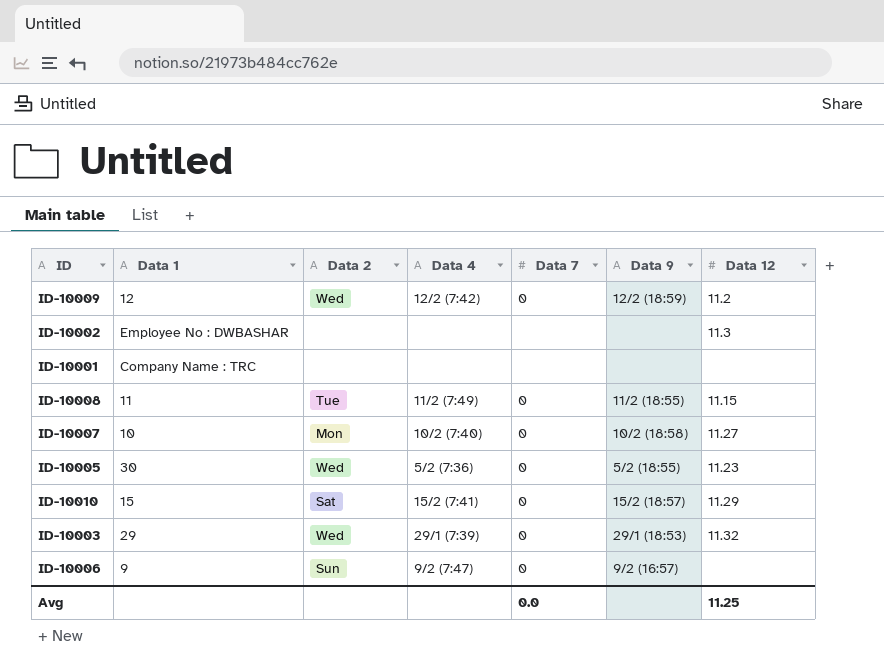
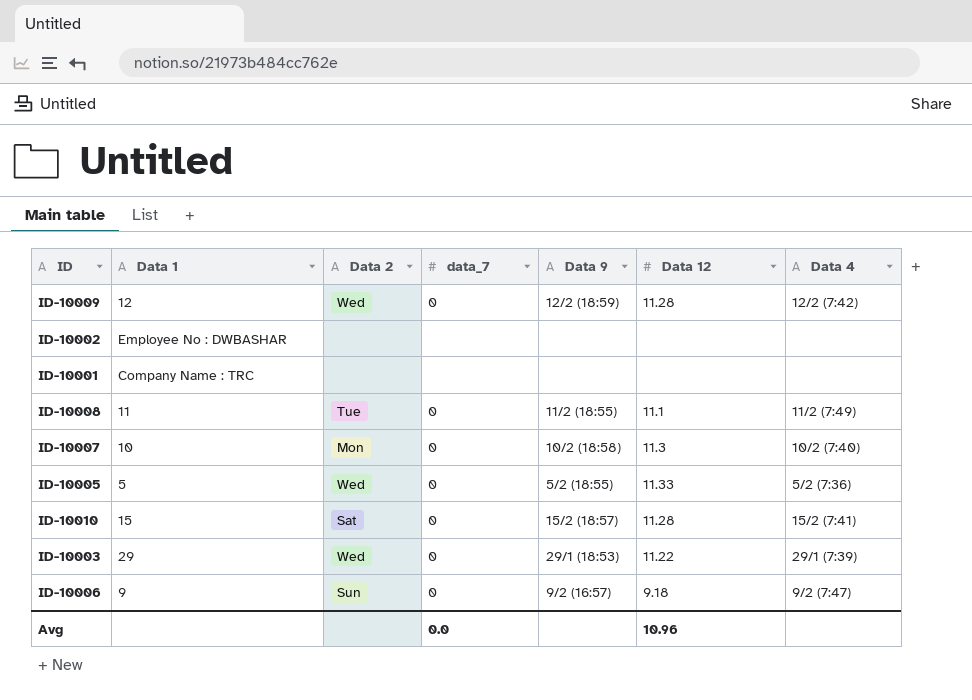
column name: Data 7 -> data_7
column Data 4 | position: 4 -> 7
ID-10009 | Data 12: 11.2 -> 11.28
ID-10002 | Data 12: 11.3 -> none
ID-10008 | Data 12: 11.15 -> 11.1
ID-10007 | Data 12: 11.27 -> 11.3
ID-10005 | Data 1: 30 -> 5
ID-10005 | Data 12: 11.23 -> 11.33
ID-10010 | Data 12: 11.29 -> 11.28
ID-10003 | Data 12: 11.32 -> 11.22
ID-10006 | Data 12: none -> 9.18
Avg | Data 12: 11.25 -> 10.96

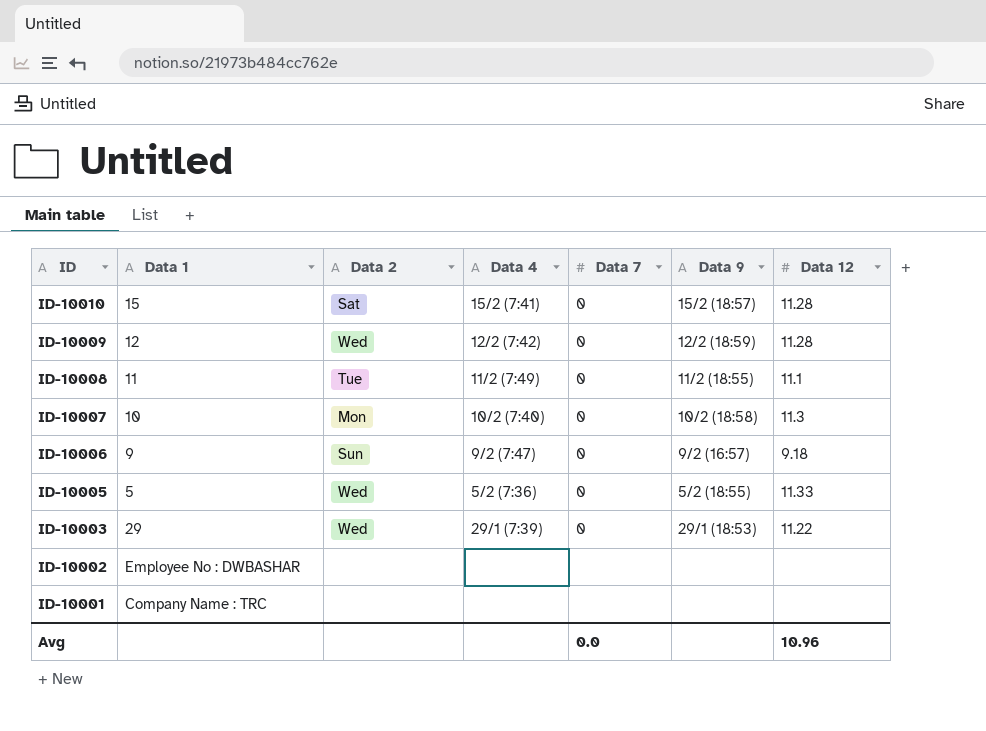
row order: none -> ID descending
column Data 4 | position: 7 -> 4
column name: data_7 -> Data 7

